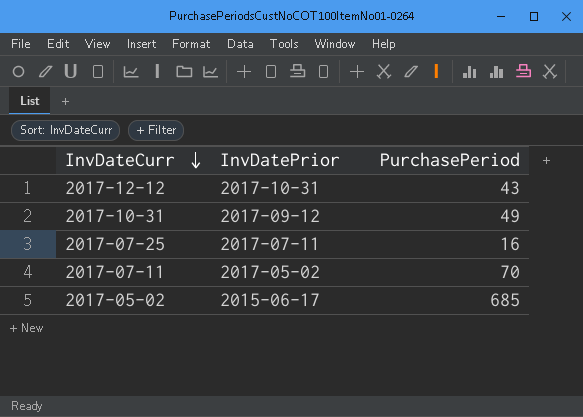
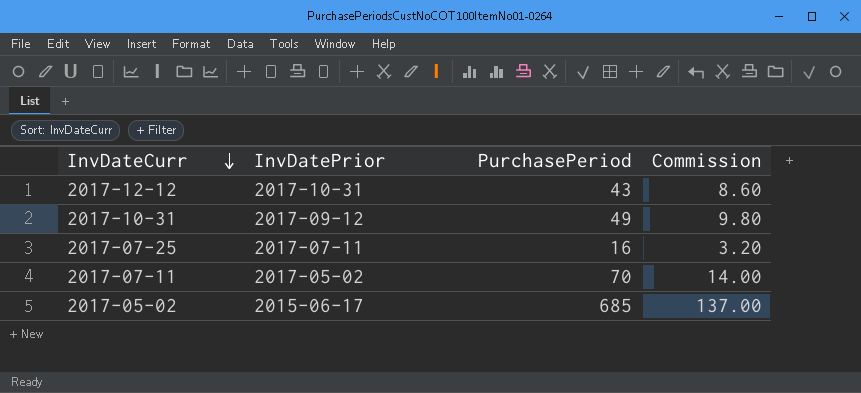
column Commission | formula: none -> [PurchasePeriod] * 0.2

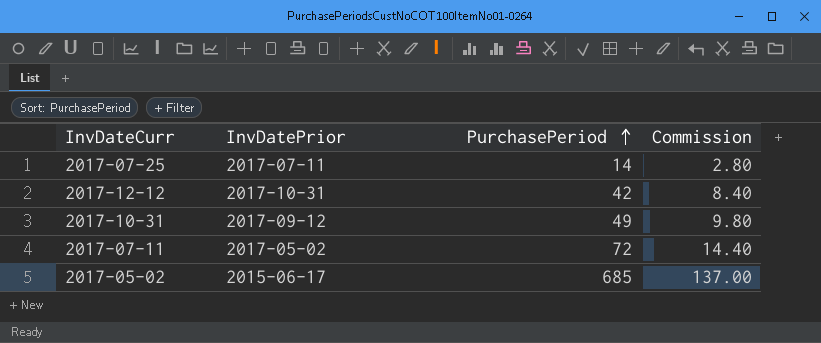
row order: InvDateCurr descending -> PurchasePeriod ascending
2017-07-25 | PurchasePeriod: 16 -> 14
2017-07-25 | Commission: 3.20 -> 2.80
2017-12-12 | PurchasePeriod: 43 -> 42
2017-12-12 | Commission: 8.60 -> 8.40
2017-07-11 | PurchasePeriod: 70 -> 72
2017-07-11 | Commission: 14.00 -> 14.40

